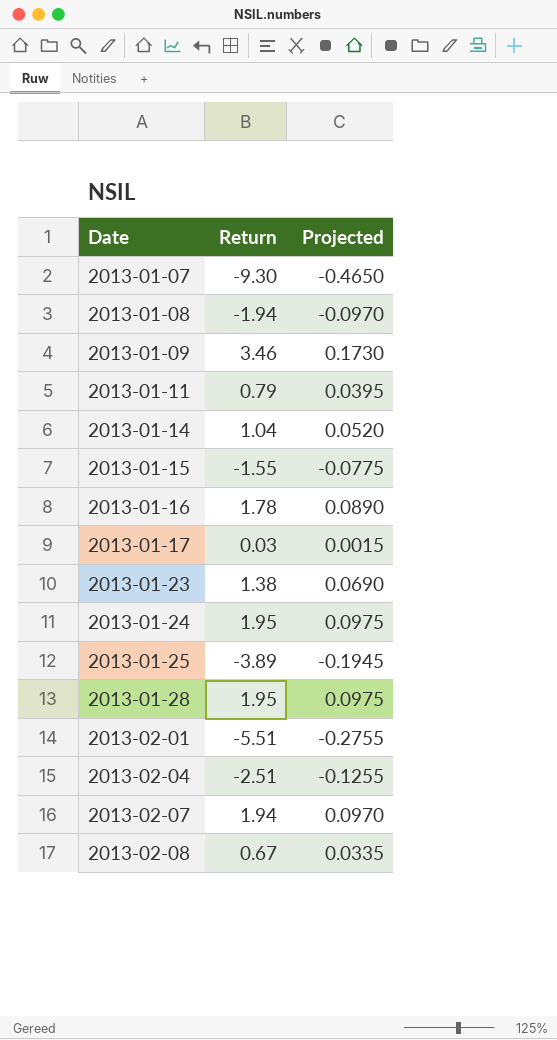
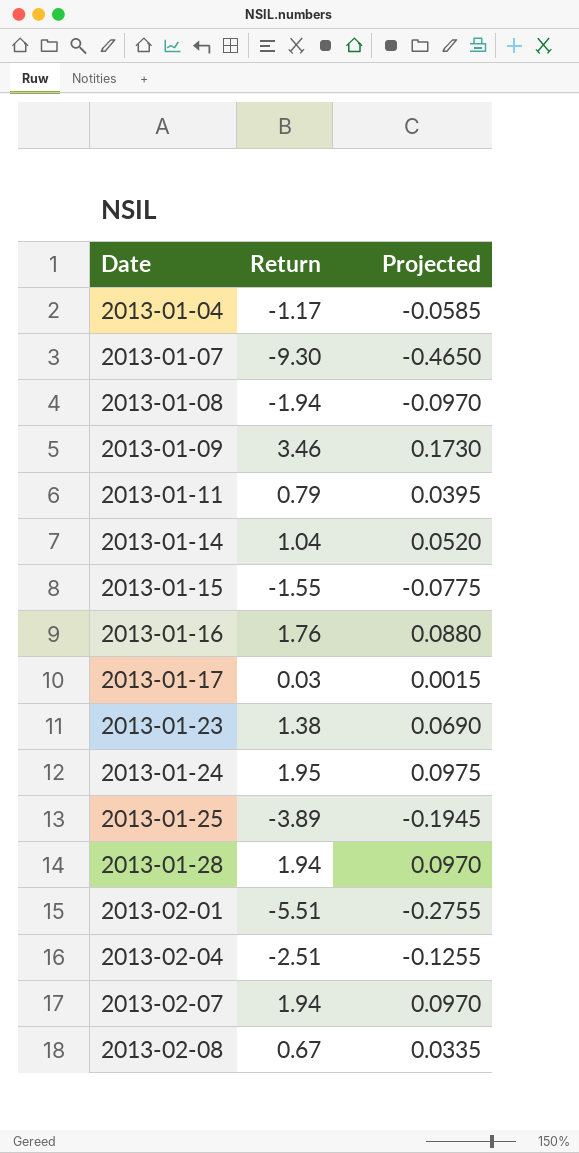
row 2013-01-04: none -> -1.17 | -0.0585
2013-01-16 | Return: 1.78 -> 1.76
2013-01-16 | Projected: 0.0890 -> 0.0880
2013-01-28 | Return: 1.95 -> 1.94
2013-01-28 | Projected: 0.0975 -> 0.0970

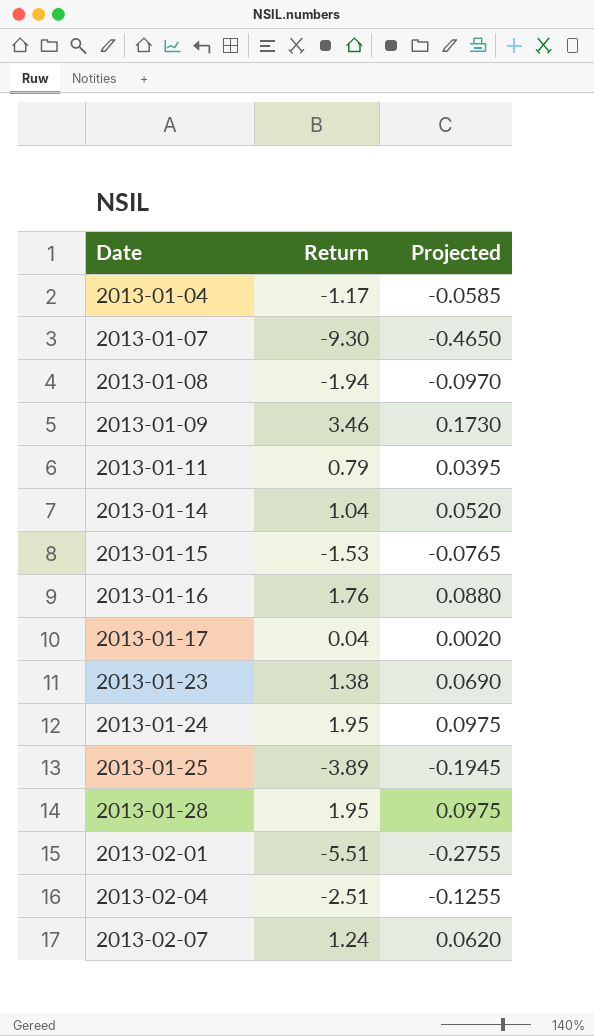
row 2013-02-08: 0.67 | 0.0335 -> none
2013-01-15 | Return: -1.55 -> -1.53
2013-01-15 | Projected: -0.0775 -> -0.0765
2013-01-17 | Return: 0.03 -> 0.04
2013-01-17 | Projected: 0.0015 -> 0.0020
2013-01-28 | Return: 1.94 -> 1.95
2013-01-28 | Projected: 0.0970 -> 0.0975
2013-02-07 | Return: 1.94 -> 1.24
2013-02-07 | Projected: 0.0970 -> 0.0620

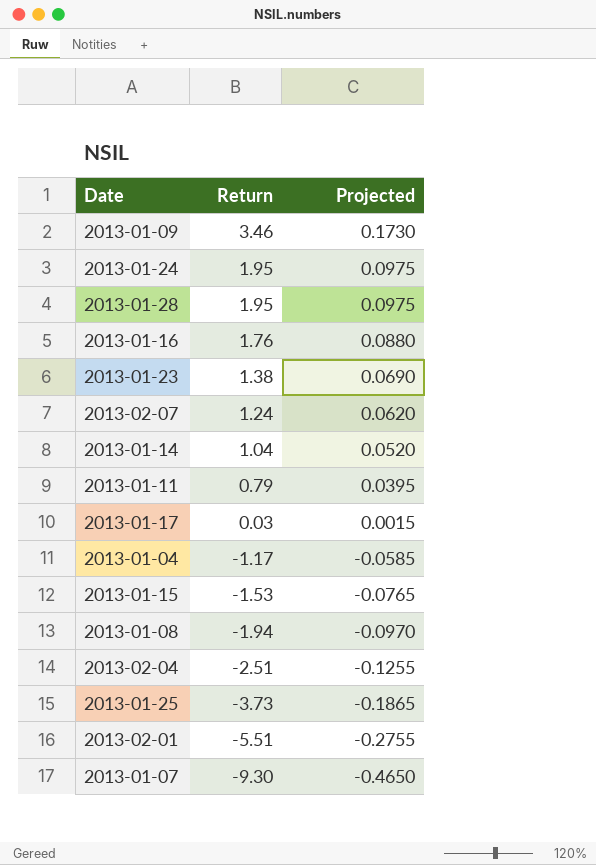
row order: Date ascending -> Return descending
2013-01-17 | Return: 0.04 -> 0.03
2013-01-17 | Projected: 0.0020 -> 0.0015
2013-01-25 | Return: -3.89 -> -3.73
2013-01-25 | Projected: -0.1945 -> -0.1865

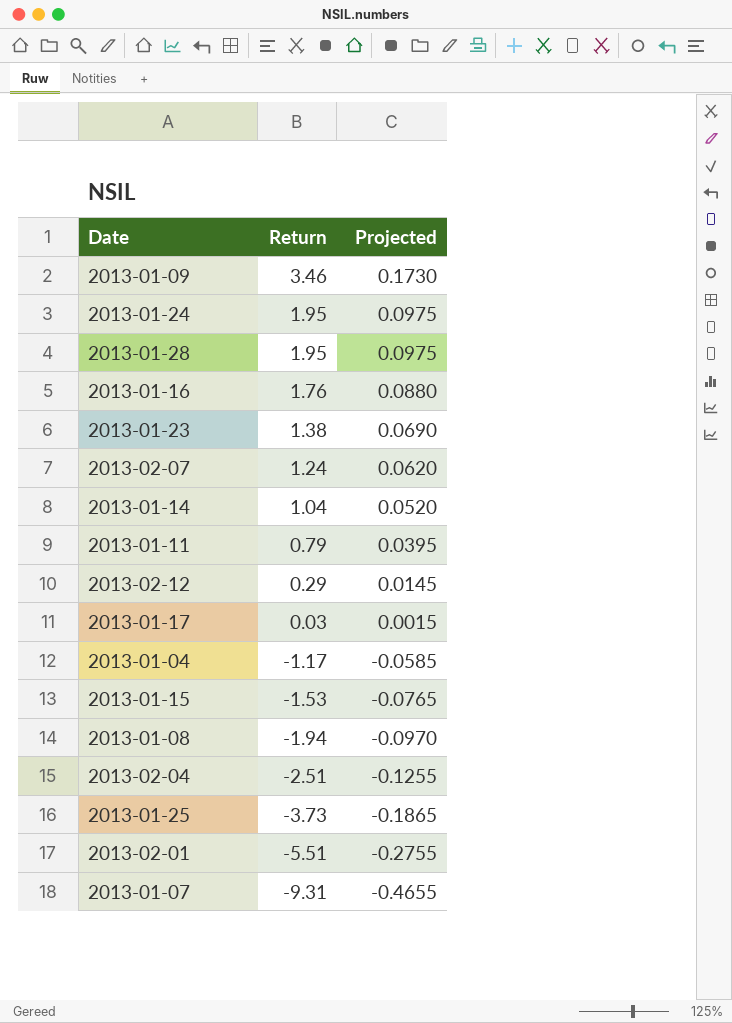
row 2013-02-12: none -> 0.29 | 0.0145
2013-01-07 | Return: -9.30 -> -9.31
2013-01-07 | Projected: -0.4650 -> -0.4655

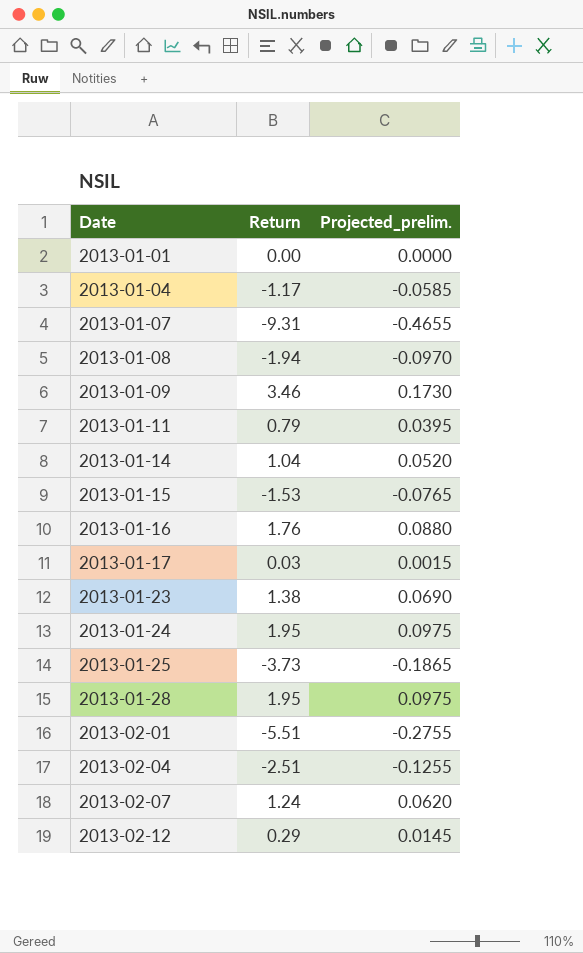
row order: Return descending -> Date ascending
column name: Projected -> Projected_prelim.
row 2013-01-01: none -> 0.00 | 0.0000

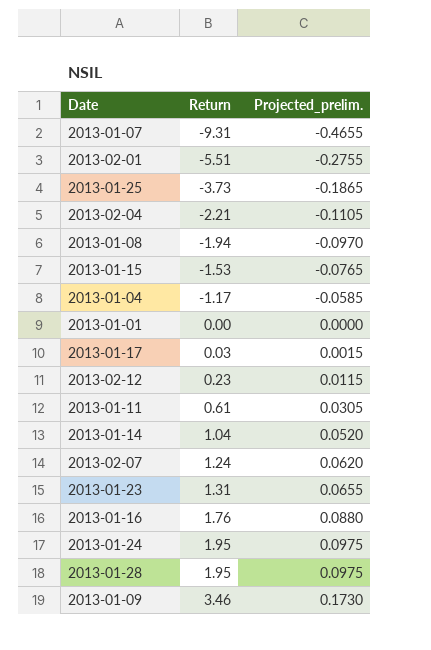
row order: Date ascending -> Return ascending
2013-02-04 | Return: -2.51 -> -2.21
2013-02-04 | Projected_prelim.: -0.1255 -> -0.1105
2013-02-12 | Return: 0.29 -> 0.23
2013-02-12 | Projected_prelim.: 0.0145 -> 0.0115
2013-01-11 | Return: 0.79 -> 0.61
2013-01-11 | Projected_prelim.: 0.0395 -> 0.0305
2013-01-23 | Return: 1.38 -> 1.31
2013-01-23 | Projected_prelim.: 0.0690 -> 0.0655

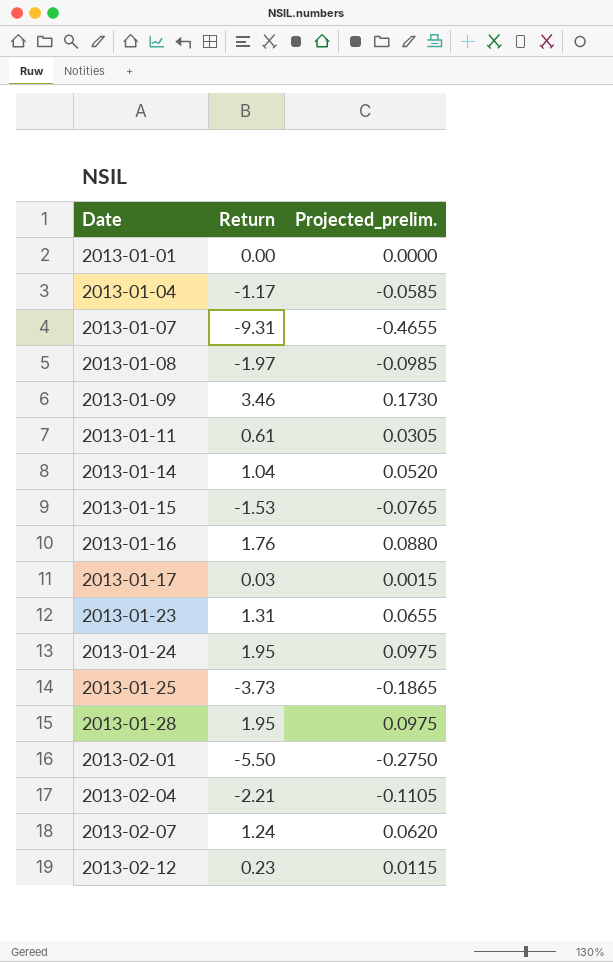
row order: Return ascending -> Date ascending
2013-01-08 | Return: -1.94 -> -1.97
2013-01-08 | Projected_prelim.: -0.0970 -> -0.0985
2013-02-01 | Return: -5.51 -> -5.50
2013-02-01 | Projected_prelim.: -0.2755 -> -0.2750

